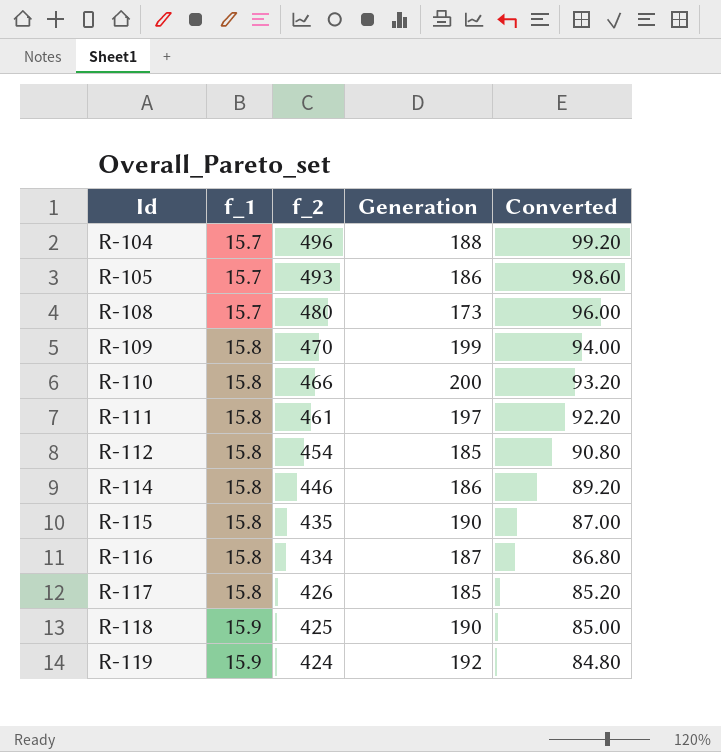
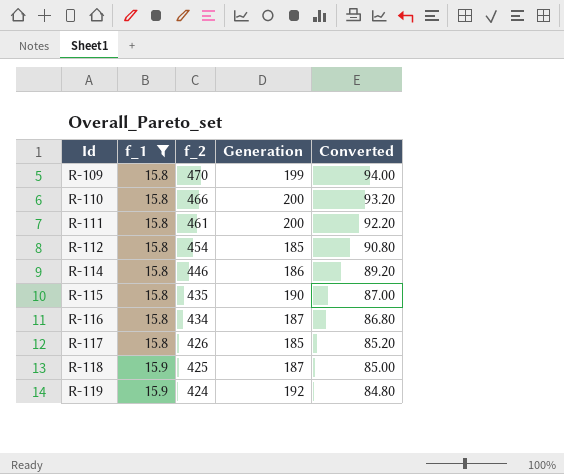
filter: none -> f_1 != 15.7
R-111 | Generation: 197 -> 200
R-118 | Generation: 190 -> 187

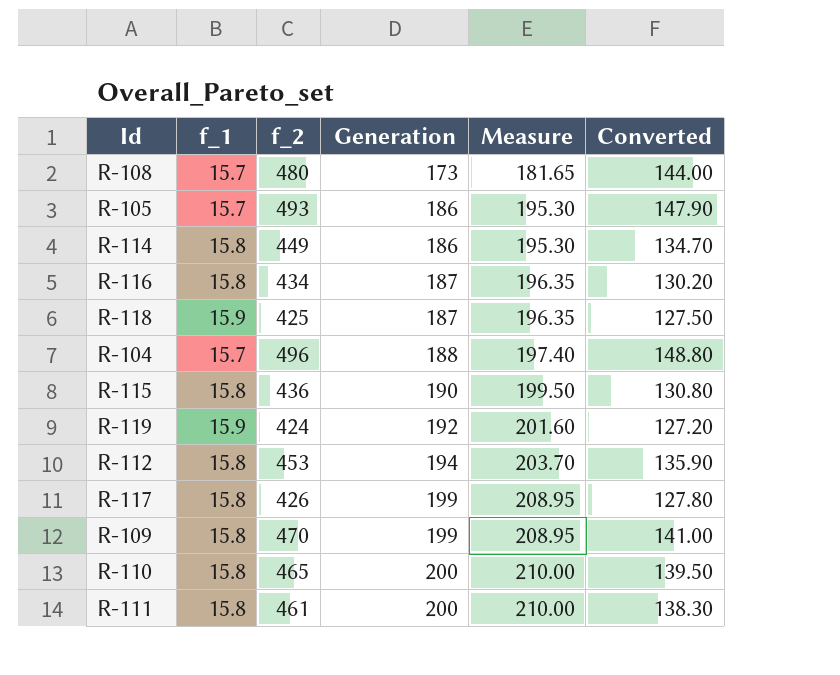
filter: f_1 != 15.7 -> none
row order: Id ascending -> Generation ascending
column Measure | formula: none -> [Generation] * 1.05
column Converted | formula: [f_2] * 0.2 -> [f_2] * 0.3
R-114 | f_2: 446 -> 449
R-115 | f_2: 435 -> 436
R-112 | f_2: 454 -> 453
R-112 | Generation: 185 -> 194
R-117 | Generation: 185 -> 199
R-110 | f_2: 466 -> 465

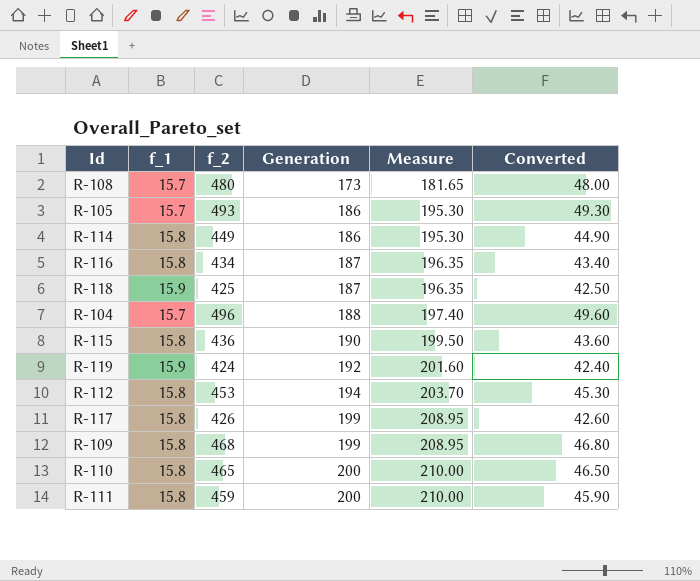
column Converted | formula: [f_2] * 0.3 -> [f_2] * 0.1
R-109 | f_2: 470 -> 468
R-111 | f_2: 461 -> 459

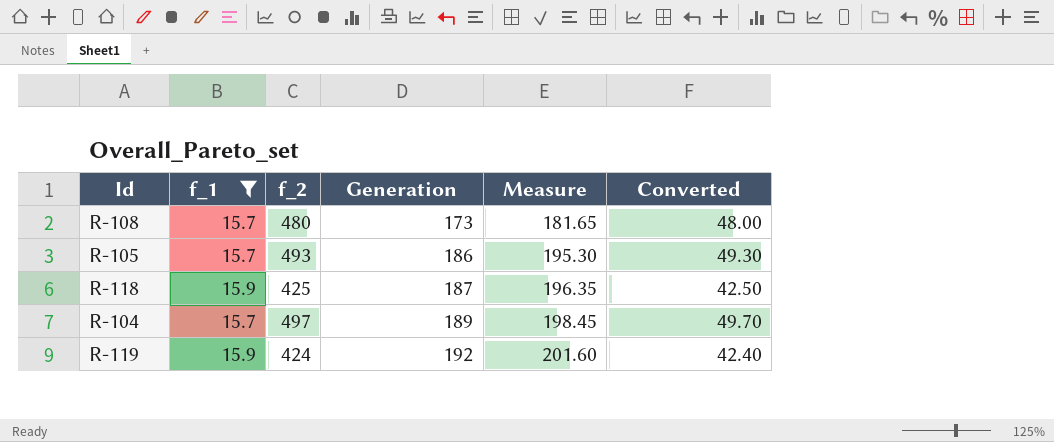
filter: none -> f_1 != 15.8
R-104 | f_2: 496 -> 497
R-104 | Generation: 188 -> 189
R-104 | Measure: 197.40 -> 198.45
R-104 | Converted: 49.60 -> 49.70

